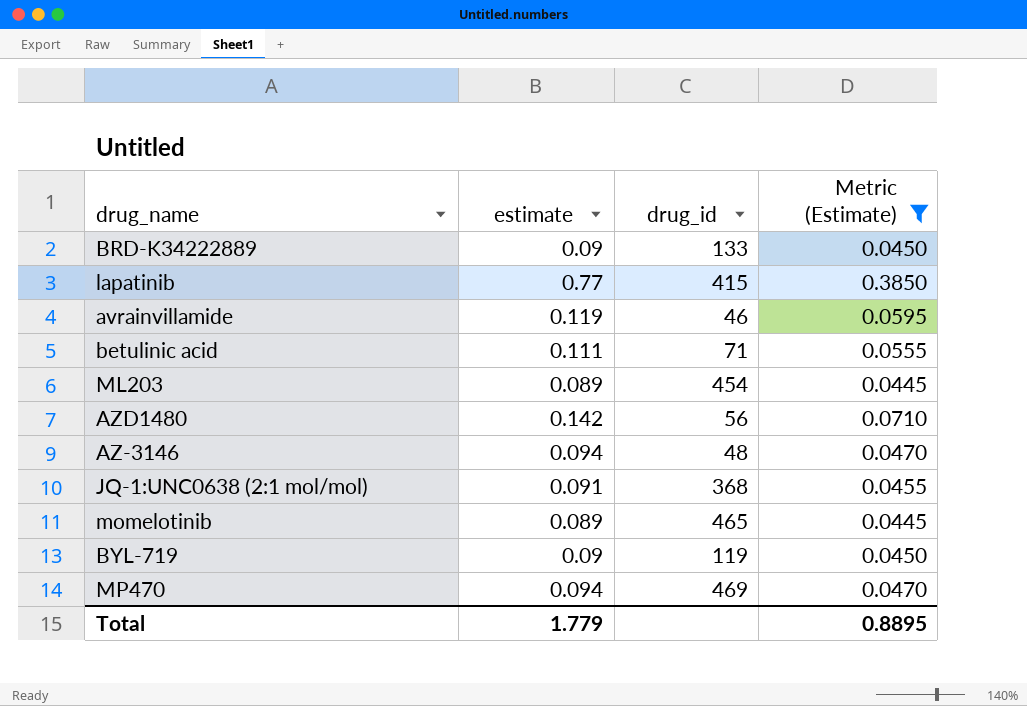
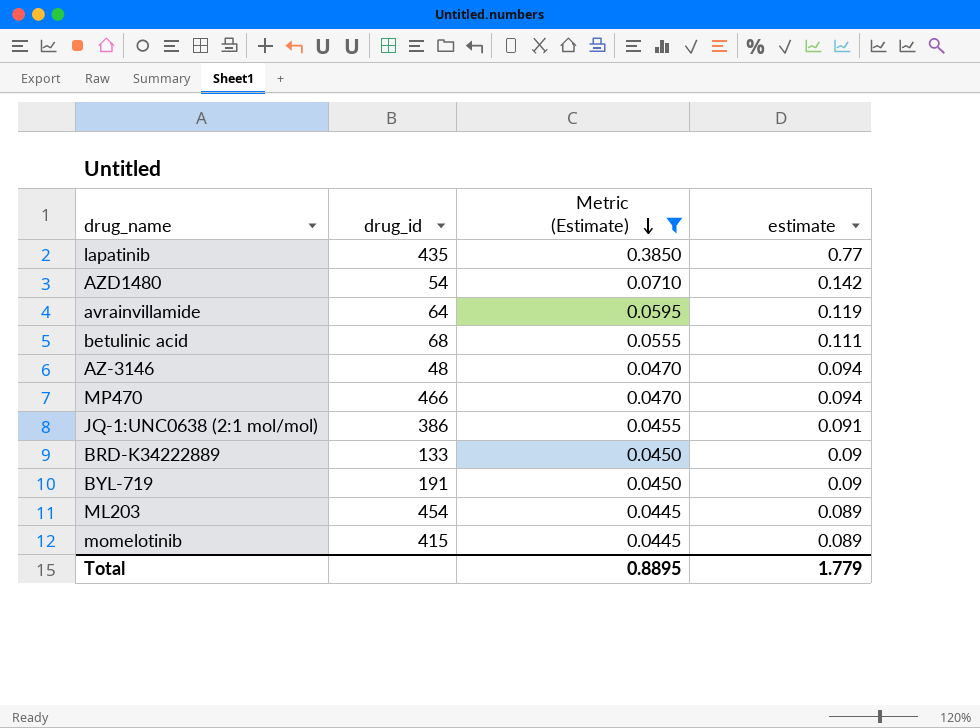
row order: none -> Metric (Estimate) descending
column estimate | position: 2 -> 4
lapatinib | drug_id: 415 -> 435
AZD1480 | drug_id: 56 -> 54
avrainvillamide | drug_id: 46 -> 64
betulinic acid | drug_id: 71 -> 68
MP470 | drug_id: 469 -> 466
JQ-1:UNC0638 (2:1 mol/mol) | drug_id: 368 -> 386
BYL-719 | drug_id: 119 -> 191
momelotinib | drug_id: 465 -> 415

